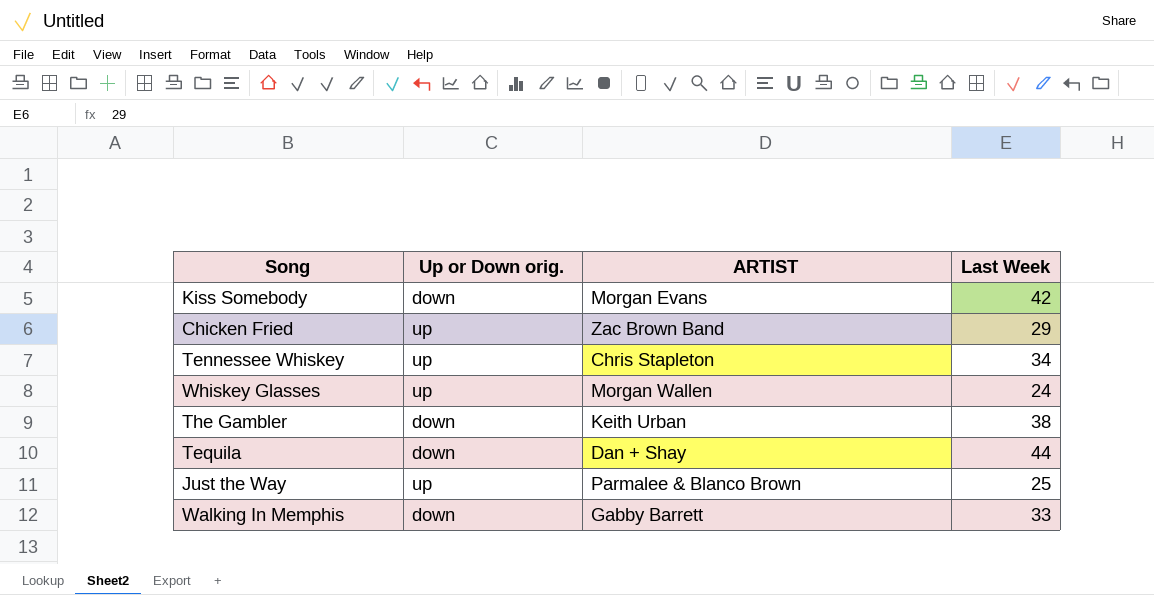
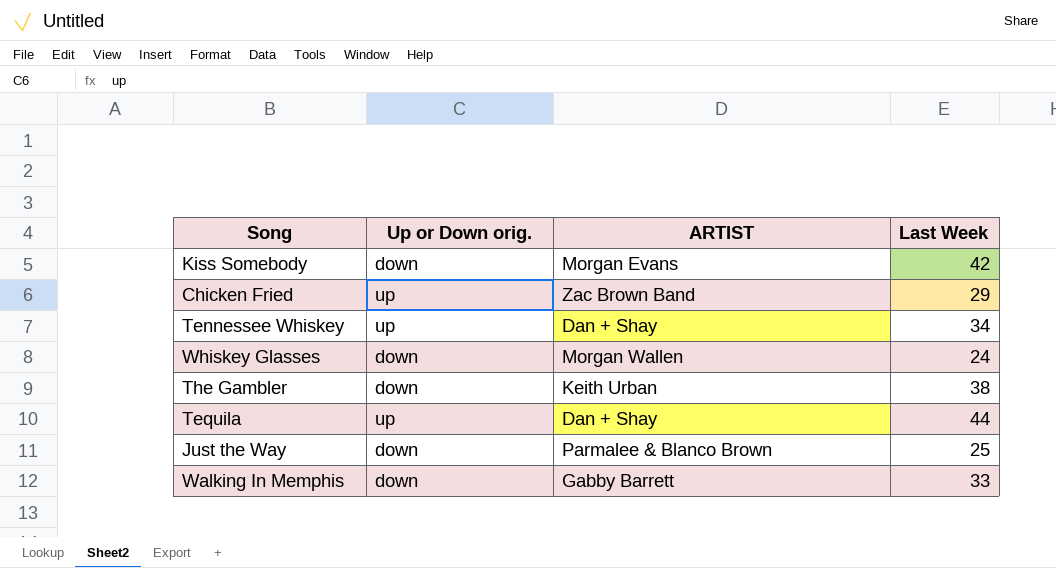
Tennessee Whiskey | ARTIST: Chris Stapleton -> Dan + Shay
Whiskey Glasses | Up or Down orig.: up -> down
Tequila | Up or Down orig.: down -> up
Just the Way | Up or Down orig.: up -> down

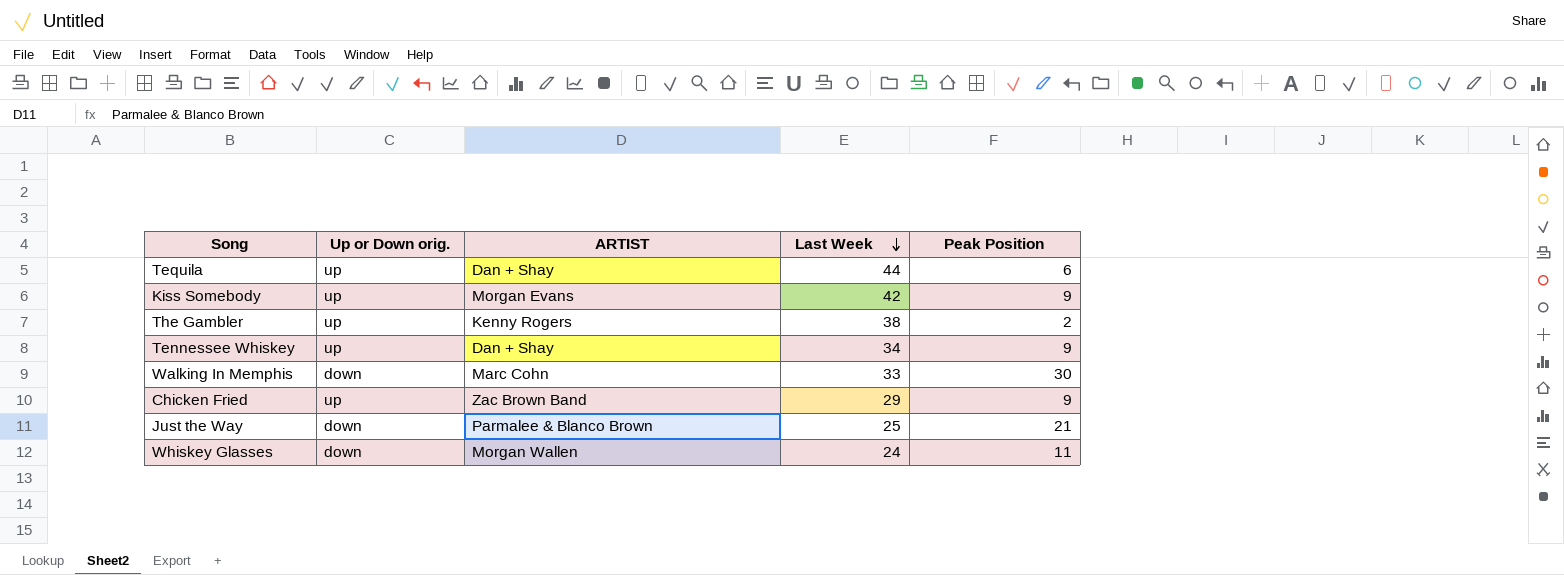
row order: none -> Last Week descending
column Peak Position | position: none -> 5
Kiss Somebody | Up or Down orig.: down -> up
The Gambler | Up or Down orig.: down -> up
The Gambler | ARTIST: Keith Urban -> Kenny Rogers
Walking In Memphis | ARTIST: Gabby Barrett -> Marc Cohn

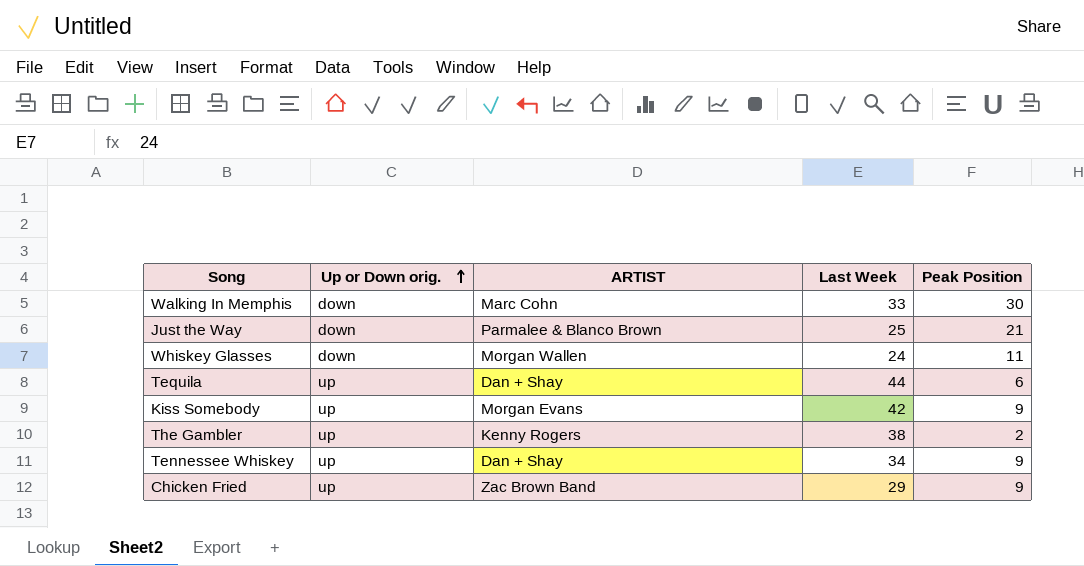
row order: Last Week descending -> Up or Down orig. ascending

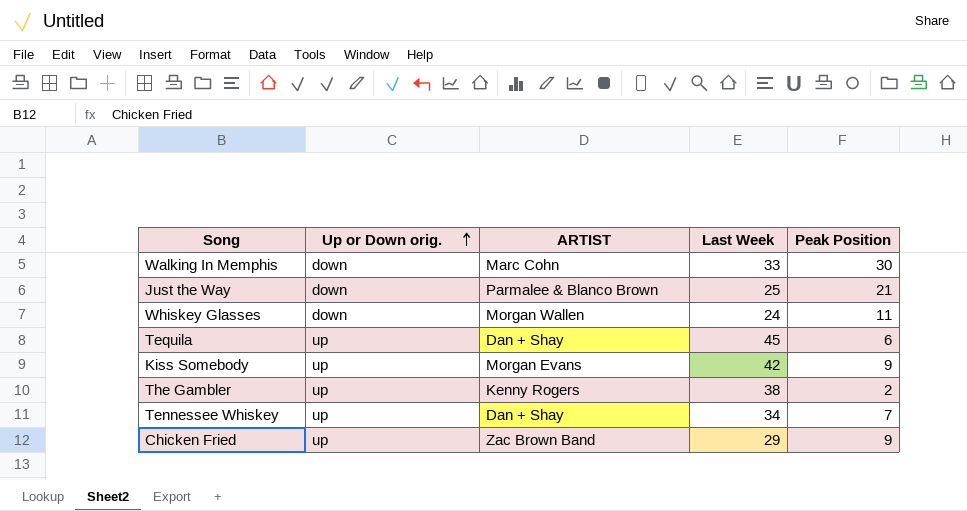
Tequila | Last Week: 44 -> 45
Tennessee Whiskey | Peak Position: 9 -> 7

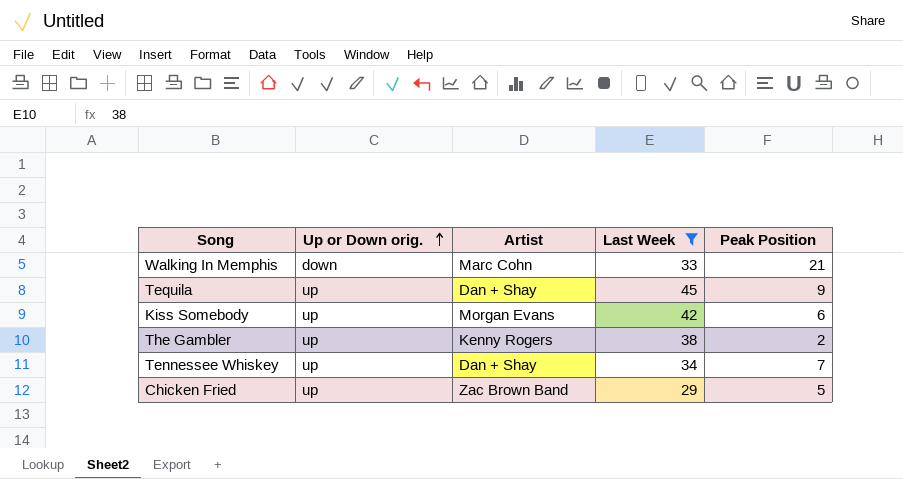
filter: none -> Last Week >= 29
column name: ARTIST -> Artist
Walking In Memphis | Peak Position: 30 -> 21
Tequila | Peak Position: 6 -> 9
Kiss Somebody | Peak Position: 9 -> 6
Chicken Fried | Peak Position: 9 -> 5

